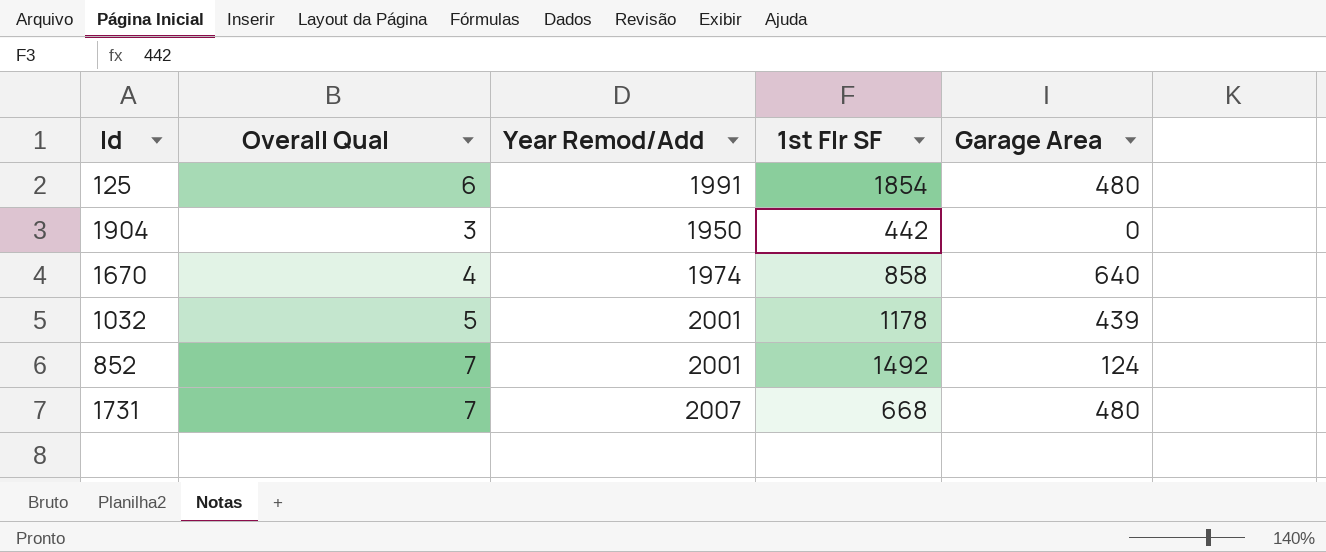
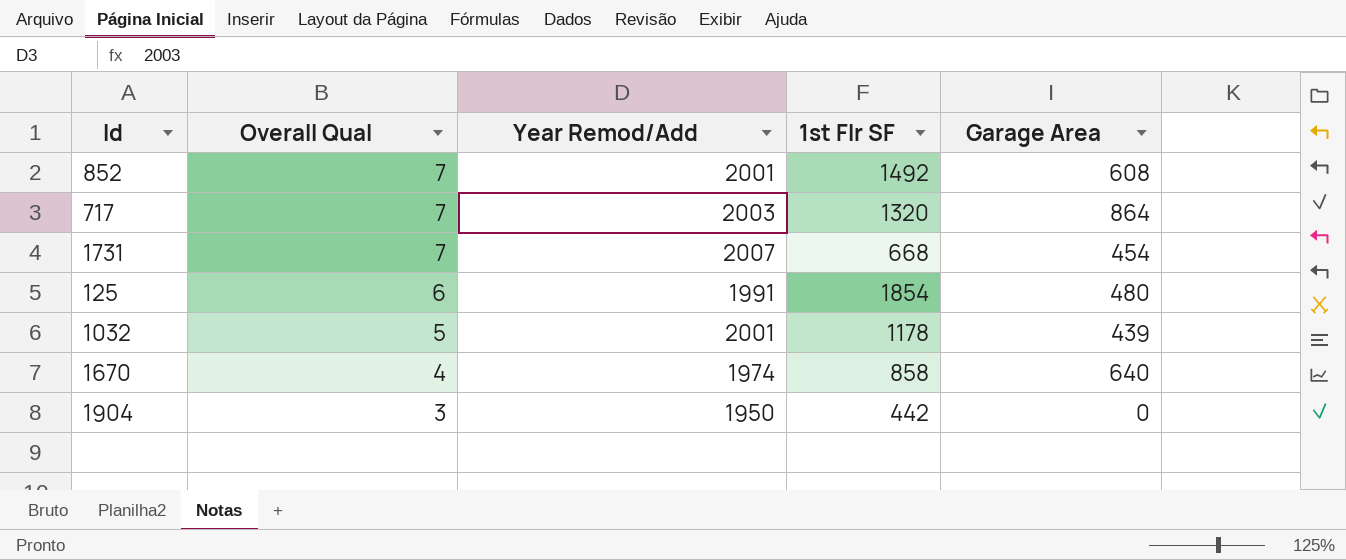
row order: none -> Overall Qual descending
852 | Garage Area: 124 -> 608
row 717: none -> 7 | 2003 | 1320 | 864
1731 | Garage Area: 480 -> 454

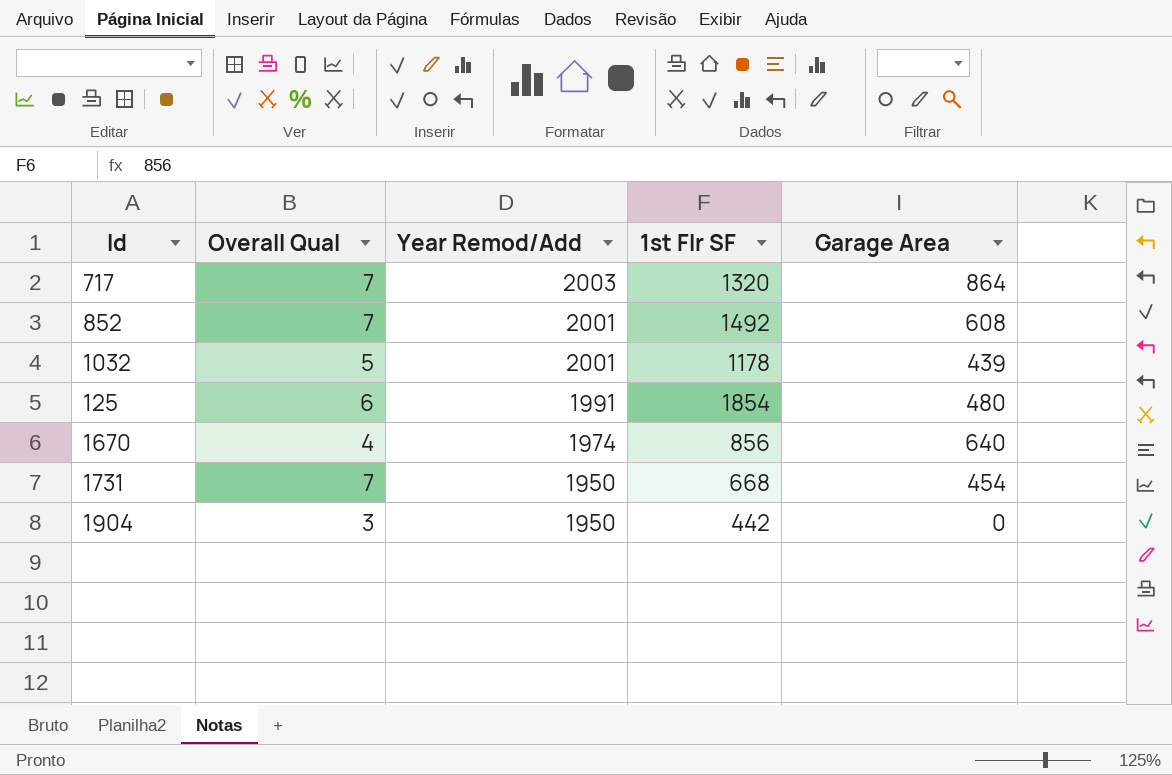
row order: Overall Qual descending -> Year Remod/Add descending
1670 | 1st Flr SF: 858 -> 856
1731 | Year Remod/Add: 2007 -> 1950

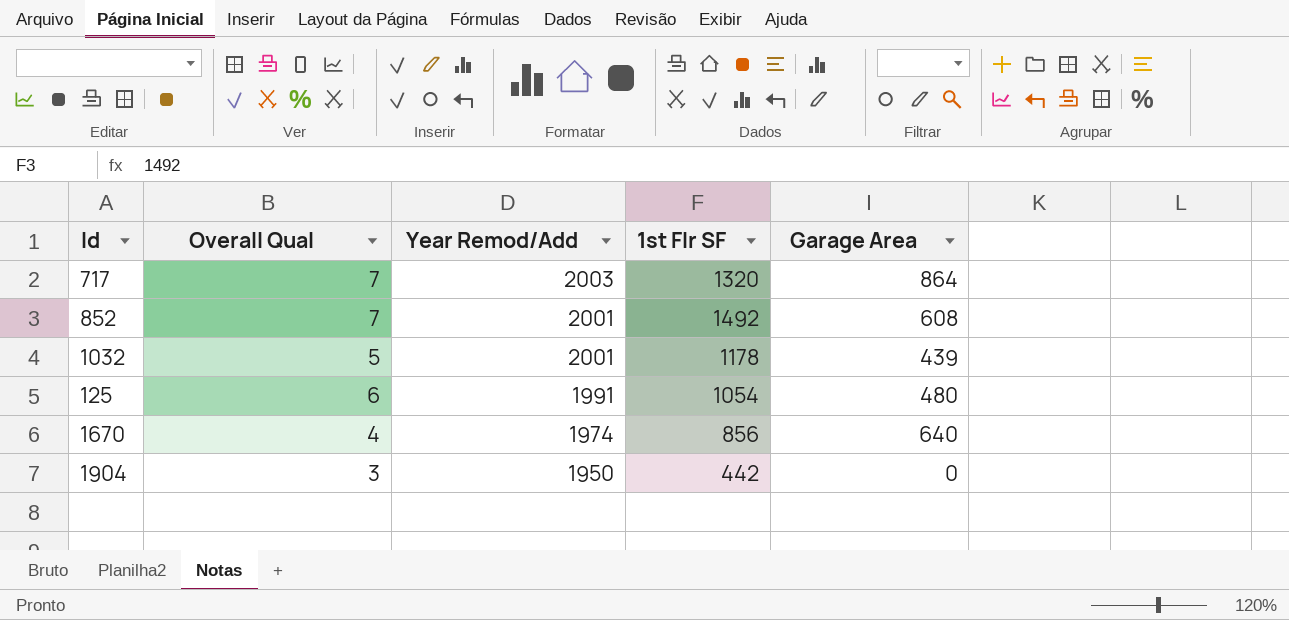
row 1731: 7 | 1950 | 668 | 454 -> none
125 | 1st Flr SF: 1854 -> 1054

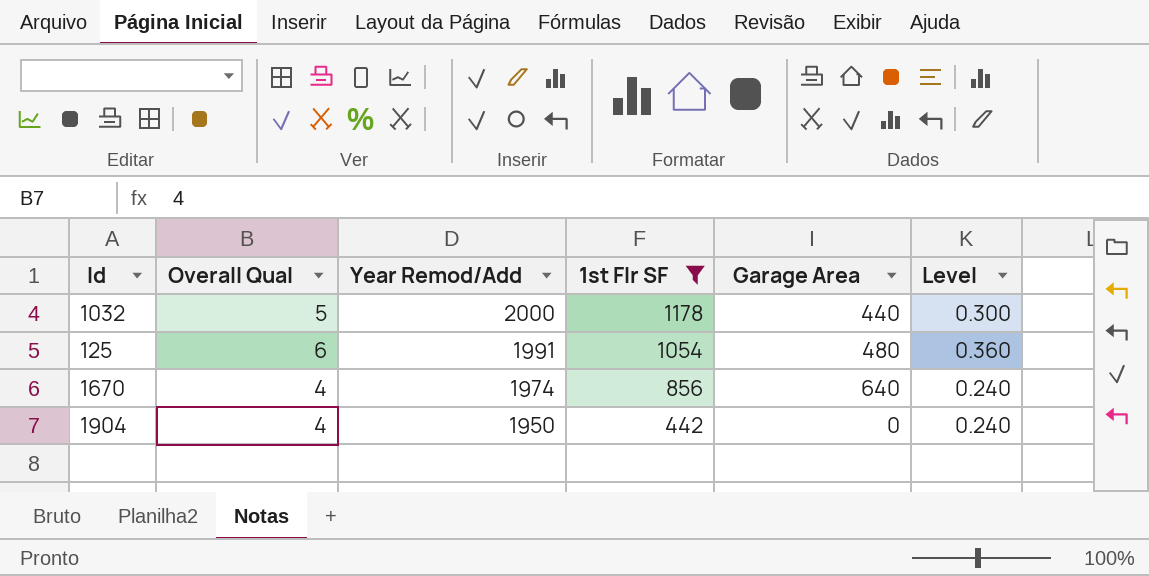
filter: none -> 1st Flr SF <= 1178
column Level | formula: none -> [Overall Qual] * 0.06
1032 | Year Remod/Add: 2001 -> 2000
1032 | Garage Area: 439 -> 440
1904 | Overall Qual: 3 -> 4

